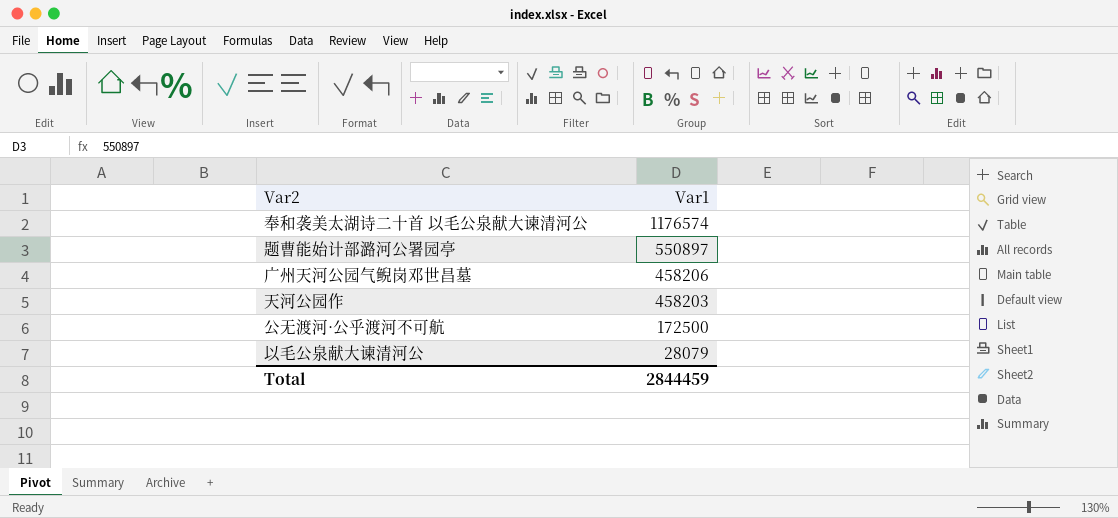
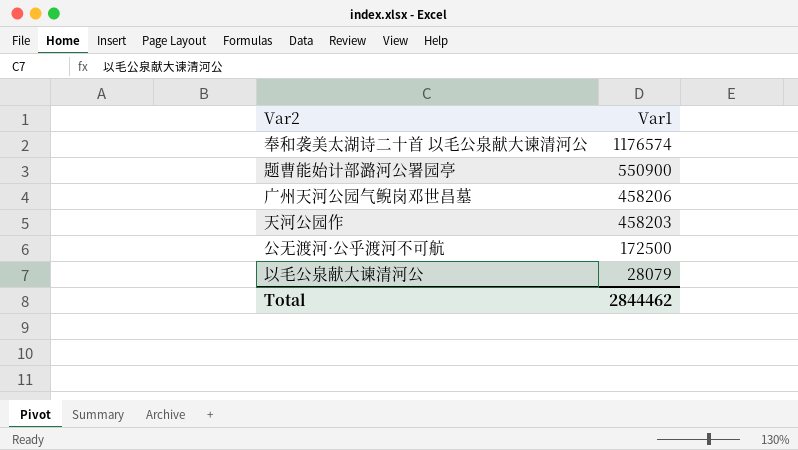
题曹能始计部潞河公署园亭 | Var1: 550897 -> 550900
Total | Var1: 2844459 -> 2844462

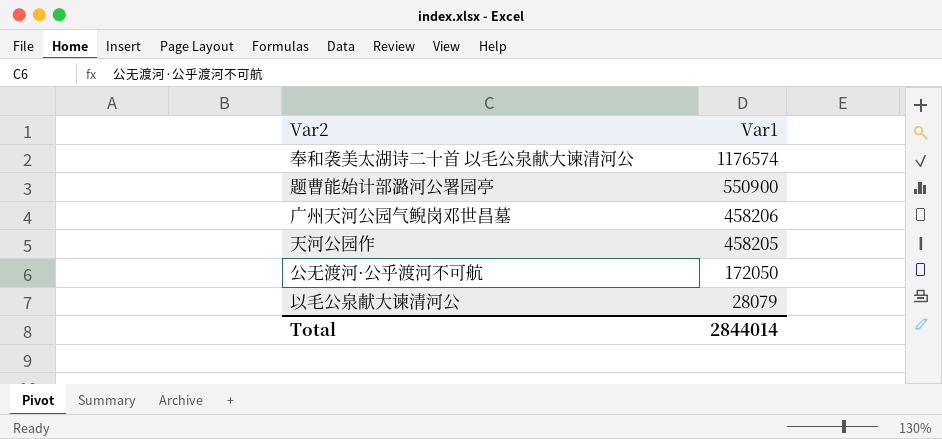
天河公园作 | Var1: 458203 -> 458205
公无渡河·公乎渡河不可航 | Var1: 172500 -> 172050
Total | Var1: 2844462 -> 2844014

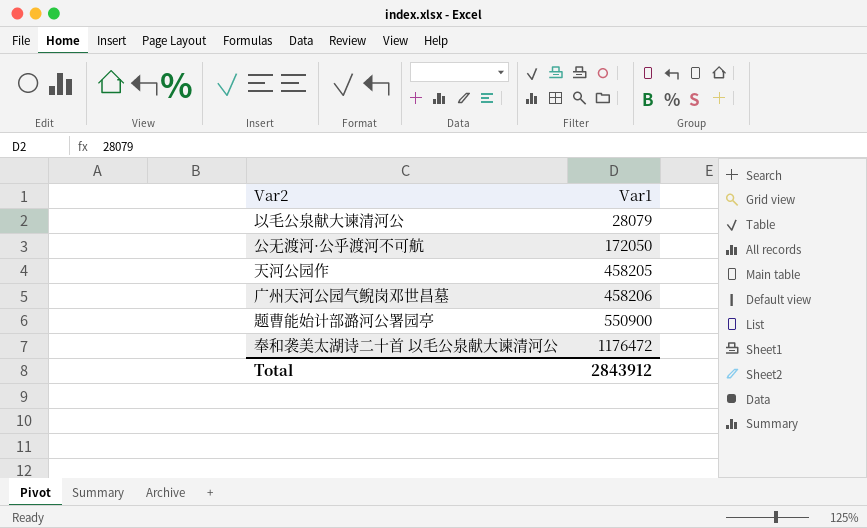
row order: Var1 descending -> Var1 ascending
奉和袭美太湖诗二十首 以毛公泉献大谏清河公 | Var1: 1176574 -> 1176472
Total | Var1: 2844014 -> 2843912

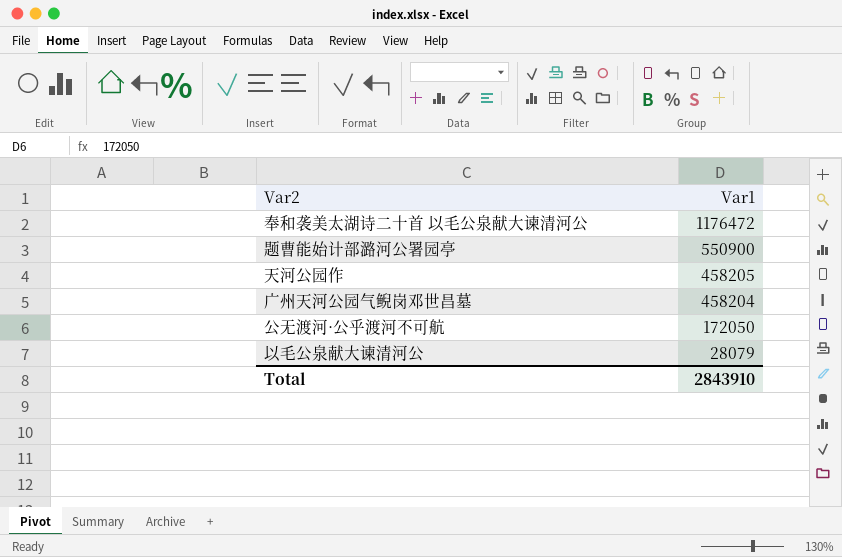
row order: Var1 ascending -> Var1 descending
广州天河公园气鲵岗邓世昌墓 | Var1: 458206 -> 458204
Total | Var1: 2843912 -> 2843910

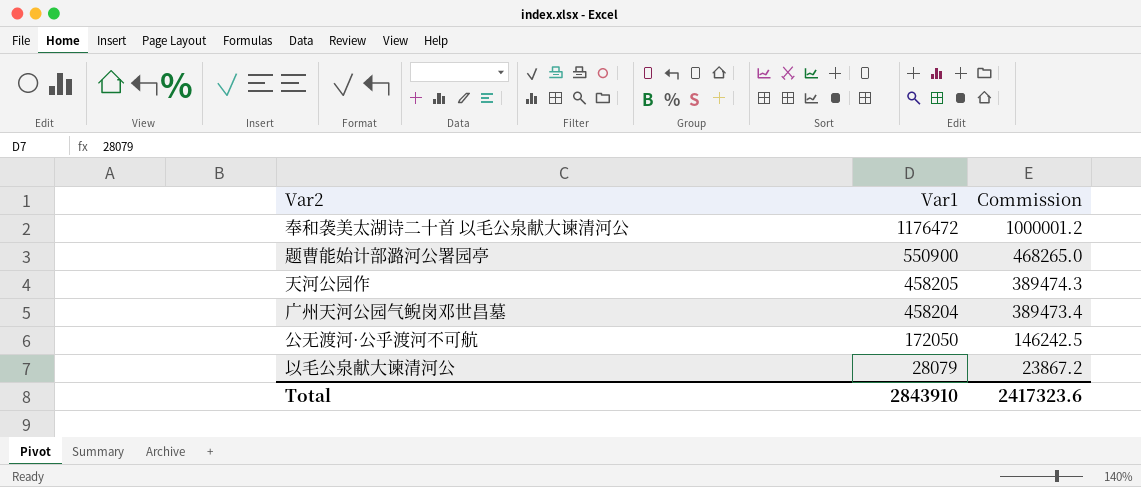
column Commission | formula: none -> [Var1] * 0.85

